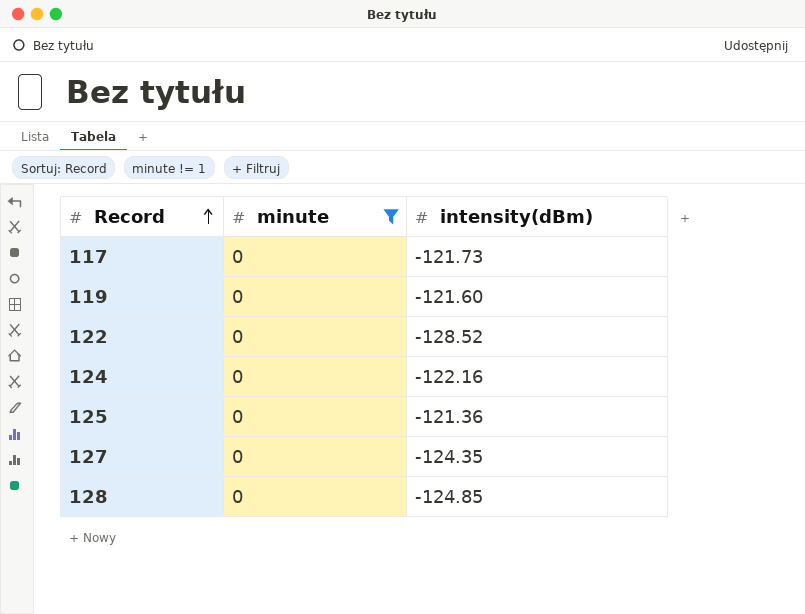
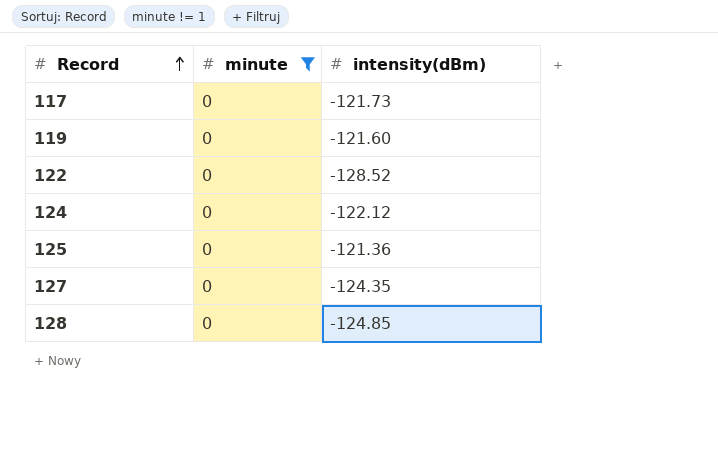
124 | intensity(dBm): -122.16 -> -122.12

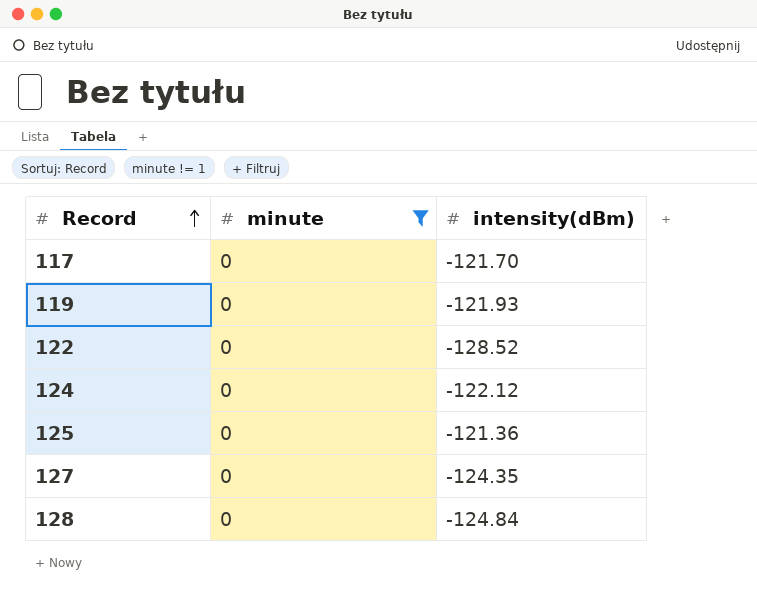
117 | intensity(dBm): -121.73 -> -121.70
119 | intensity(dBm): -121.60 -> -121.93
128 | intensity(dBm): -124.85 -> -124.84

